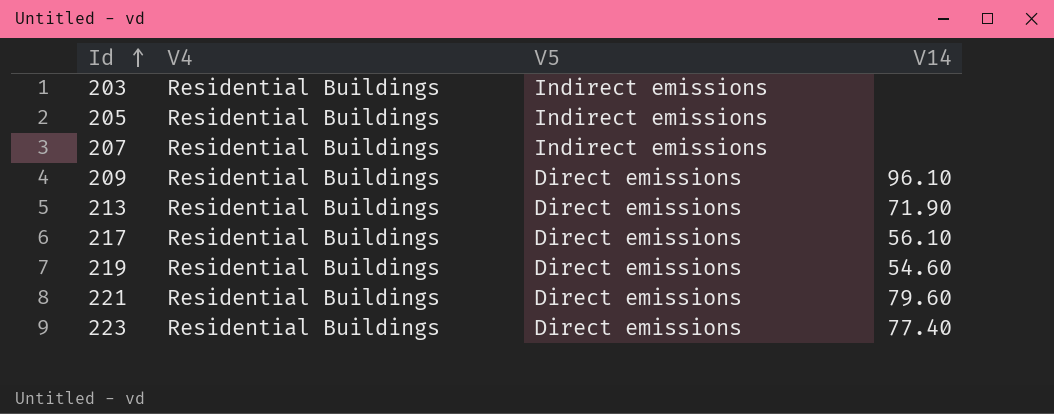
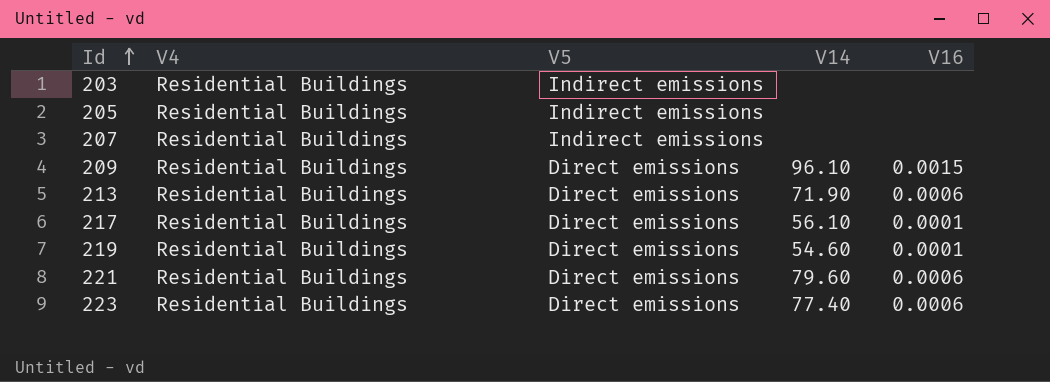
column V16 | position: none -> 5

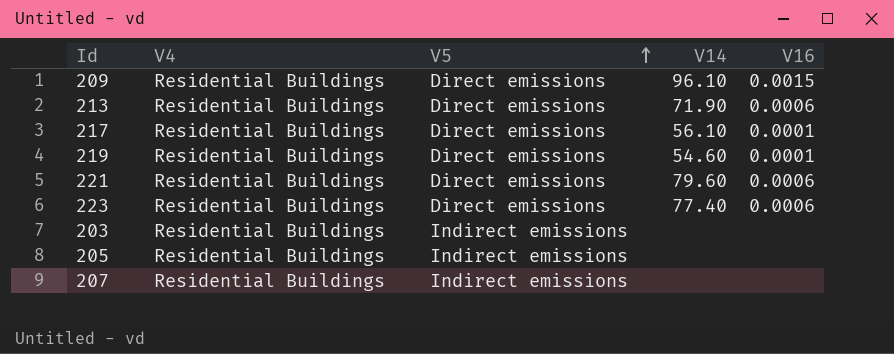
row order: Id ascending -> V5 ascending

